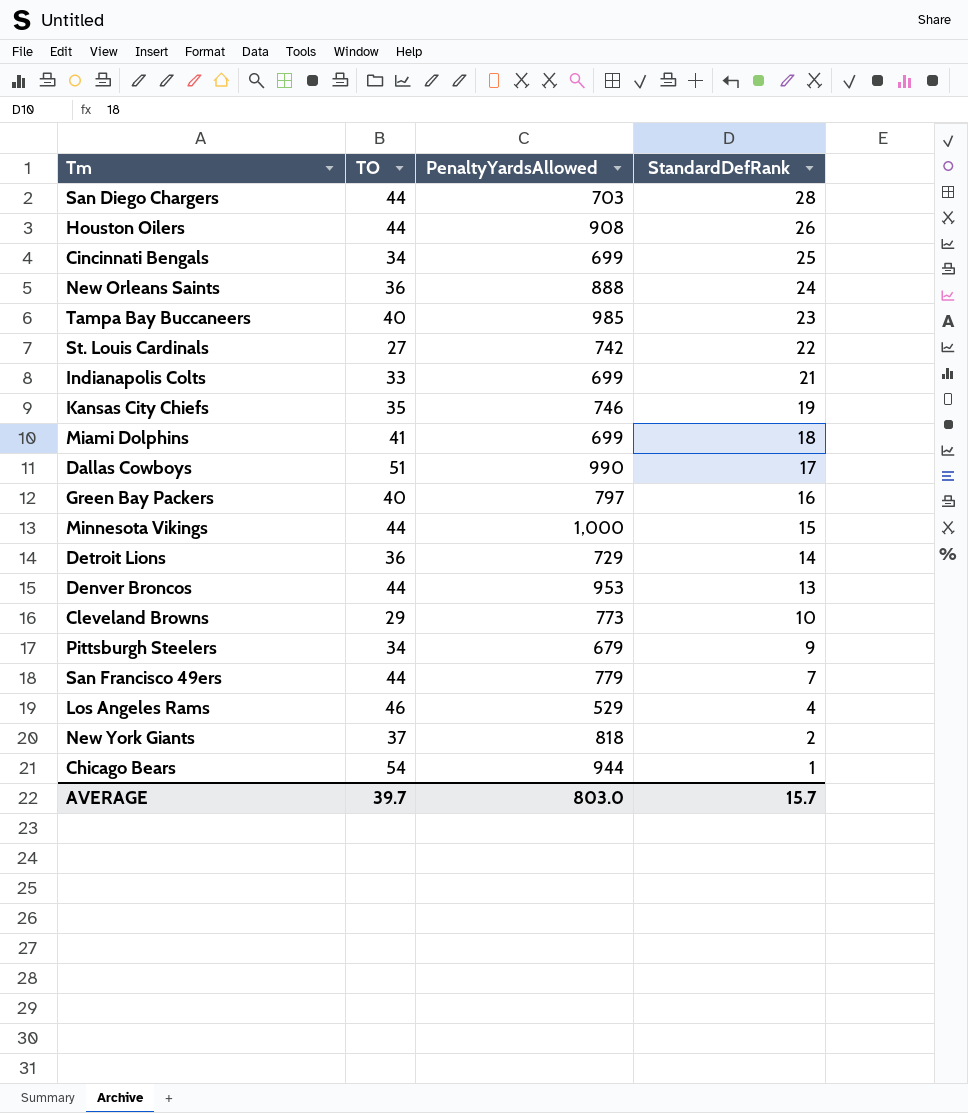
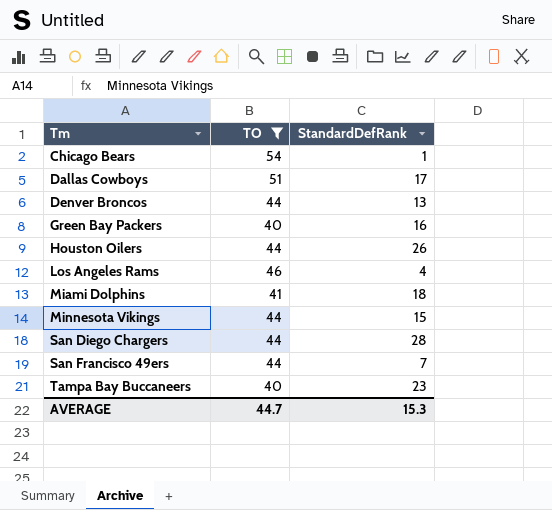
filter: none -> TO >= 40
row order: StandardDefRank descending -> Tm ascending
column PenaltyYardsAllowed | position: 3 -> none
AVERAGE | TO: 39.7 -> 44.7
AVERAGE | StandardDefRank: 15.7 -> 15.3

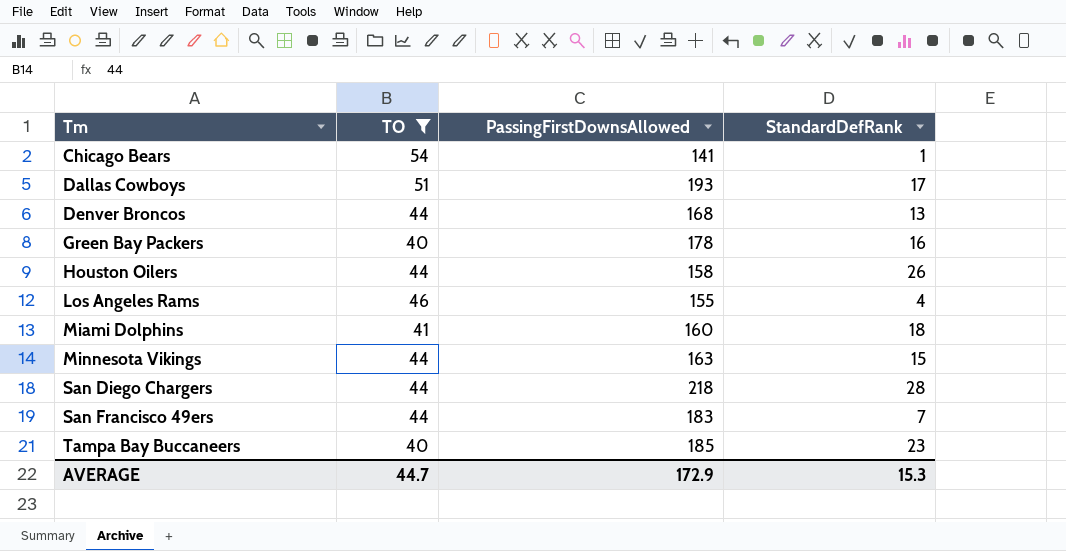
column PassingFirstDownsAllowed | position: none -> 3

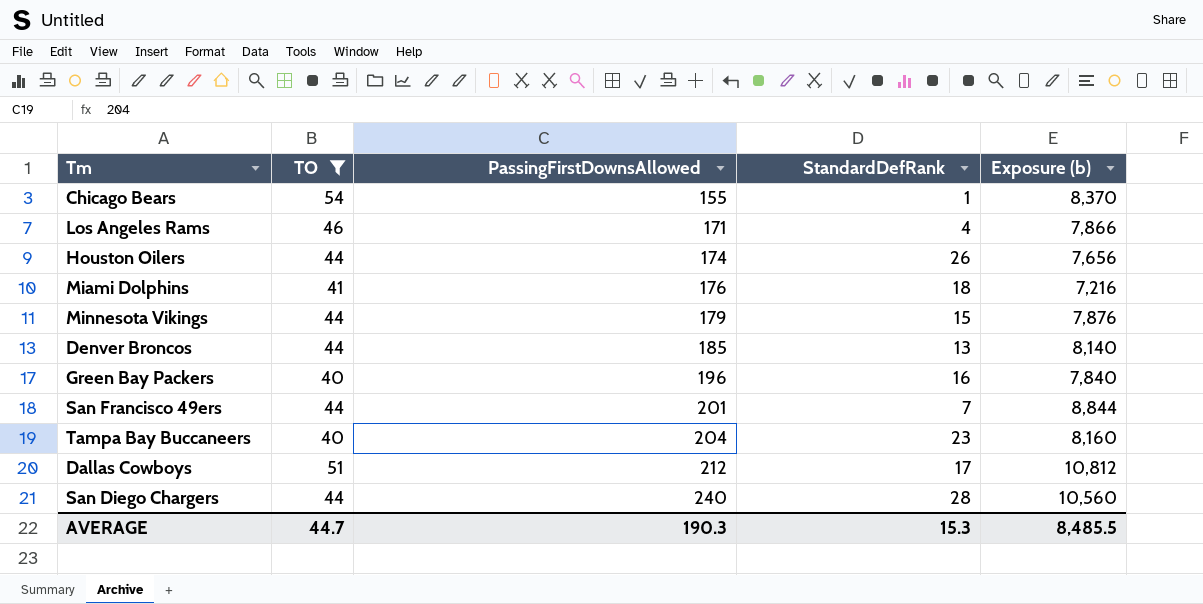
row order: Tm ascending -> PassingFirstDownsAllowed ascending
column Exposure (b) | formula: none -> [TO] * [PassingFirstDownsAllowed]
Chicago Bears | PassingFirstDownsAllowed: 141 -> 155
Los Angeles Rams | PassingFirstDownsAllowed: 155 -> 171
Houston Oilers | PassingFirstDownsAllowed: 158 -> 174
Miami Dolphins | PassingFirstDownsAllowed: 160 -> 176
Minnesota Vikings | PassingFirstDownsAllowed: 163 -> 179
Denver Broncos | PassingFirstDownsAllowed: 168 -> 185
Green Bay Packers | PassingFirstDownsAllowed: 178 -> 196
San Francisco 49ers | PassingFirstDownsAllowed: 183 -> 201
Tampa Bay Buccaneers | PassingFirstDownsAllowed: 185 -> 204
Dallas Cowboys | PassingFirstDownsAllowed: 193 -> 212
San Diego Chargers | PassingFirstDownsAllowed: 218 -> 240
AVERAGE | PassingFirstDownsAllowed: 172.9 -> 190.3

